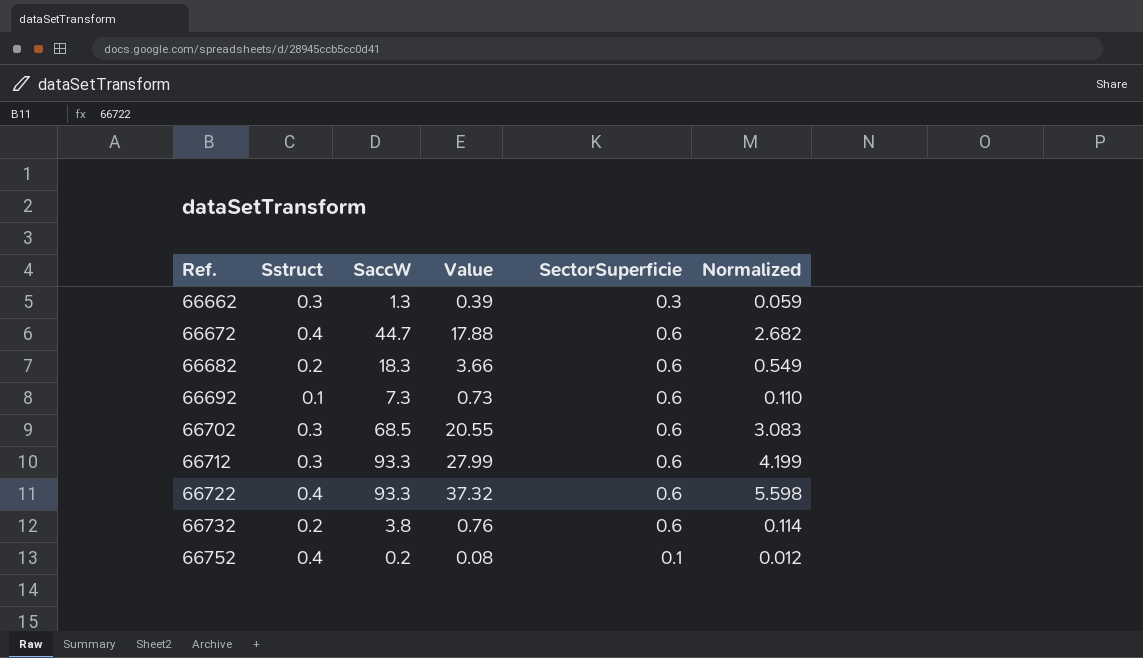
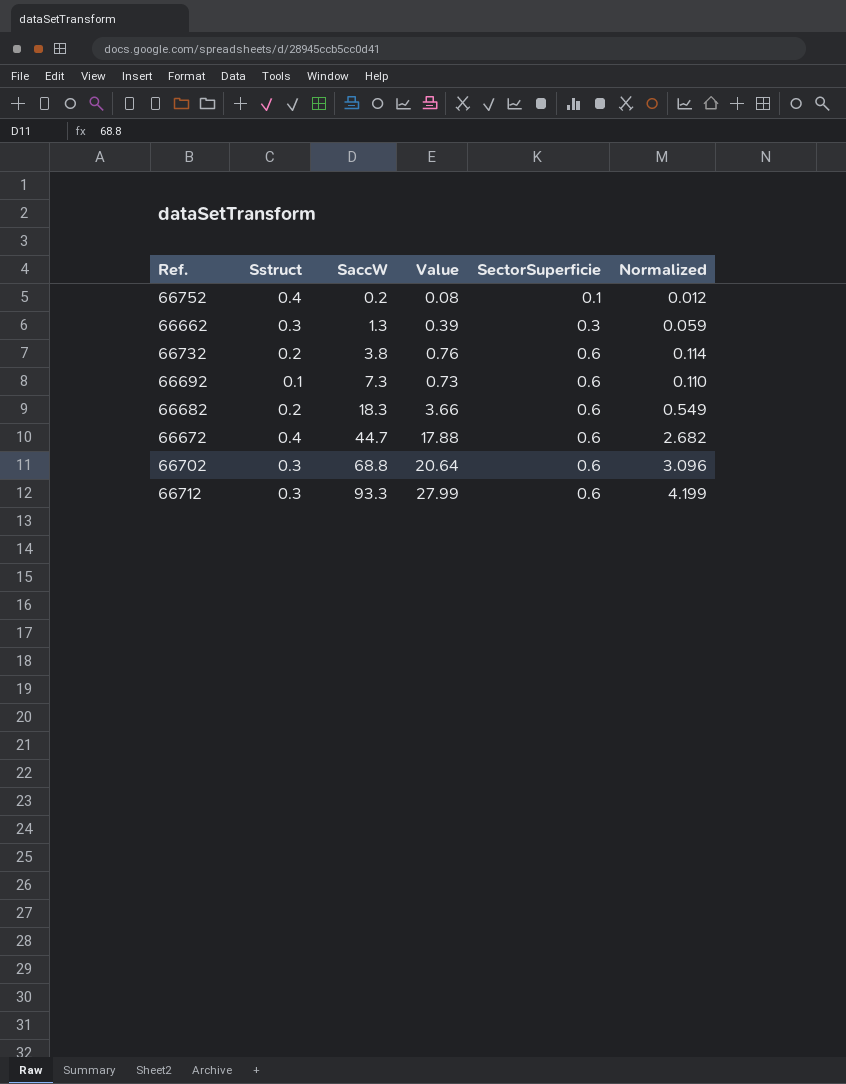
row order: Ref. ascending -> SaccW ascending
row 66722: 0.4 | 93.3 | 37.32 | 0.6 | 5.598 -> none
66702 | SaccW: 68.5 -> 68.8
66702 | Value: 20.55 -> 20.64
66702 | Normalized: 3.083 -> 3.096

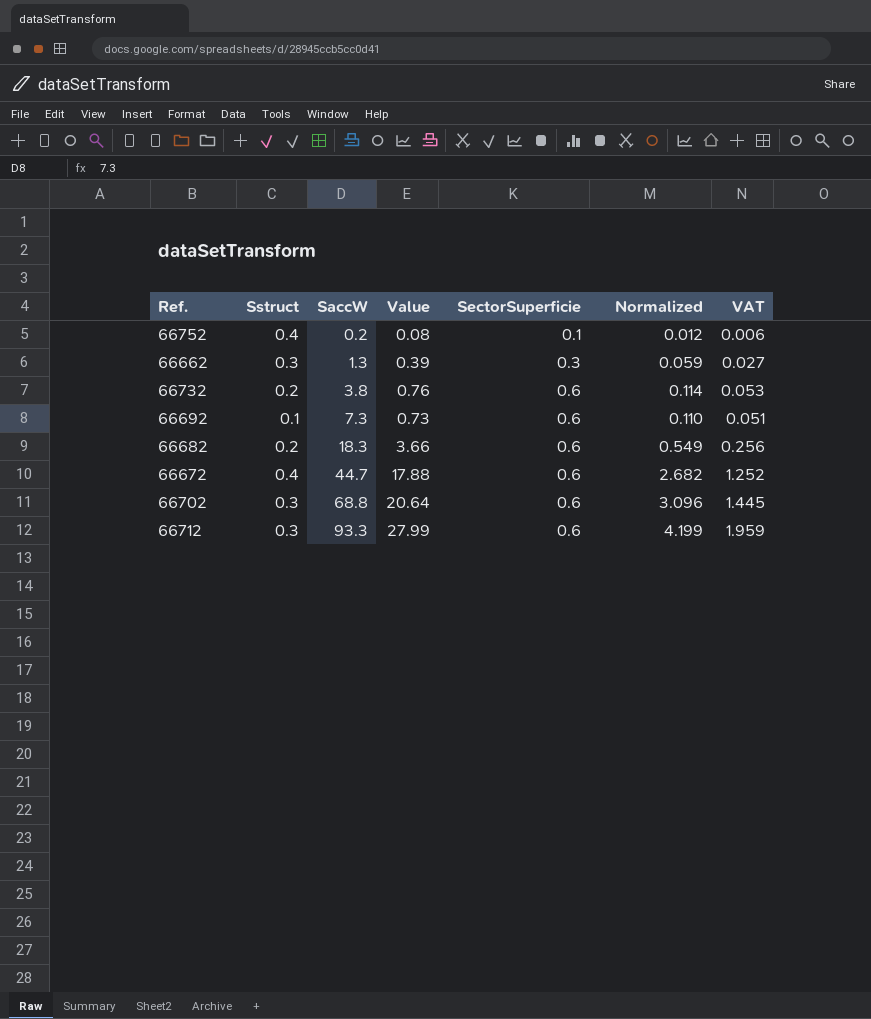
column VAT | formula: none -> [Value] * 0.07

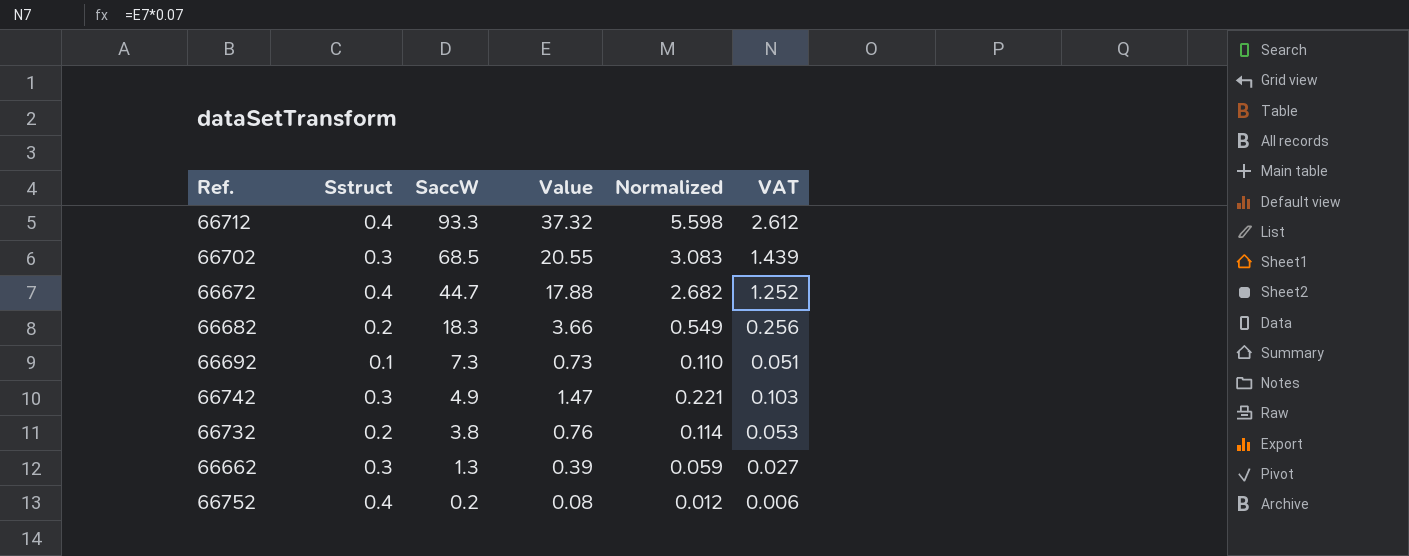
row order: SaccW ascending -> SaccW descending
column SectorSuperficie | position: 5 -> none
66712 | Sstruct: 0.3 -> 0.4
66712 | Value: 27.99 -> 37.32
66712 | Normalized: 4.199 -> 5.598
66712 | VAT: 1.959 -> 2.612
66702 | SaccW: 68.8 -> 68.5
66702 | Value: 20.64 -> 20.55
66702 | Normalized: 3.096 -> 3.083
66702 | VAT: 1.445 -> 1.439
row 66742: none -> 0.3 | 4.9 | 1.47 | 0.221 | 0.103

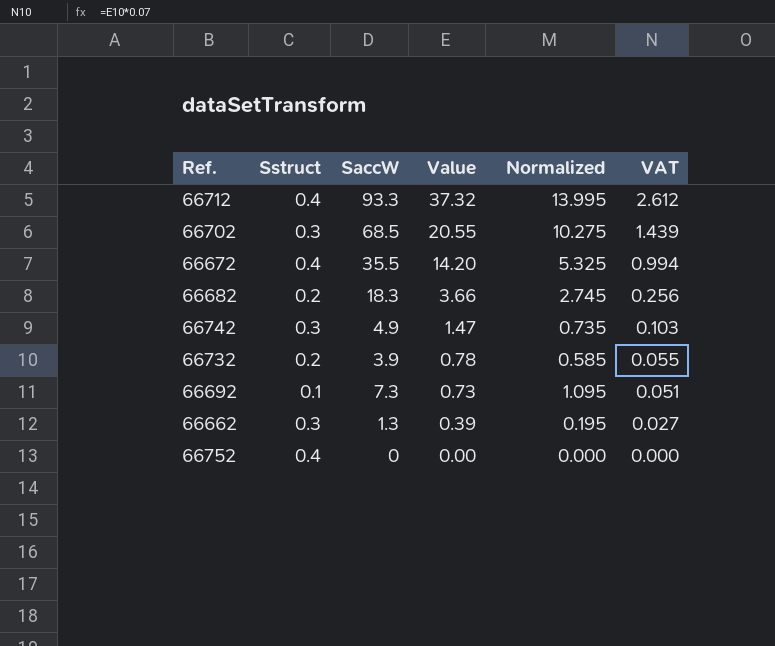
row order: SaccW descending -> Value descending
column Normalized | formula: [Value] * 0.15 -> [SaccW] * 0.15
66672 | SaccW: 44.7 -> 35.5
66672 | Value: 17.88 -> 14.20
66672 | VAT: 1.252 -> 0.994
66732 | SaccW: 3.8 -> 3.9
66732 | Value: 0.76 -> 0.78
66732 | VAT: 0.053 -> 0.055
66752 | SaccW: 0.2 -> 0
66752 | Value: 0.08 -> 0.00
66752 | VAT: 0.006 -> 0.000

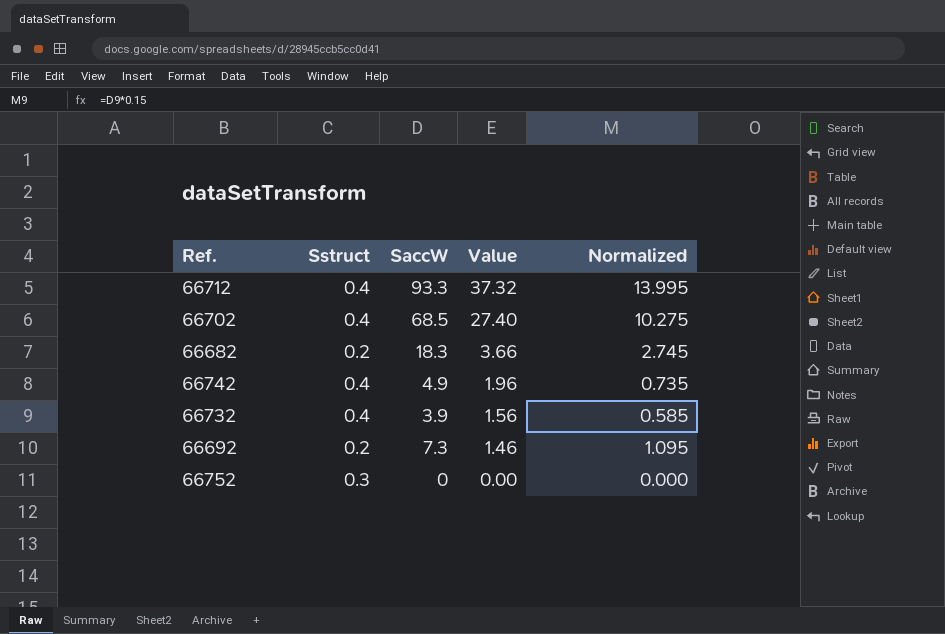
column VAT | formula: [Value] * 0.07 -> none
row 66672: 0.4 | 35.5 | 14.20 | 5.325 | 0.994 -> none
row 66662: 0.3 | 1.3 | 0.39 | 0.195 | 0.027 -> none
66702 | Sstruct: 0.3 -> 0.4
66702 | Value: 20.55 -> 27.40
66742 | Sstruct: 0.3 -> 0.4
66742 | Value: 1.47 -> 1.96
66732 | Sstruct: 0.2 -> 0.4
66732 | Value: 0.78 -> 1.56
66692 | Sstruct: 0.1 -> 0.2
66692 | Value: 0.73 -> 1.46
66752 | Sstruct: 0.4 -> 0.3

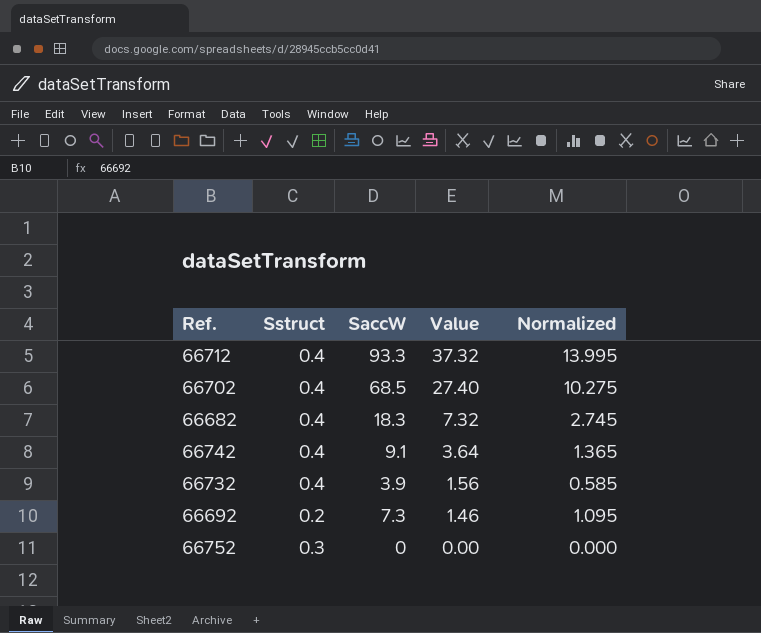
66682 | Sstruct: 0.2 -> 0.4
66682 | Value: 3.66 -> 7.32
66742 | SaccW: 4.9 -> 9.1
66742 | Value: 1.96 -> 3.64
66742 | Normalized: 0.735 -> 1.365

